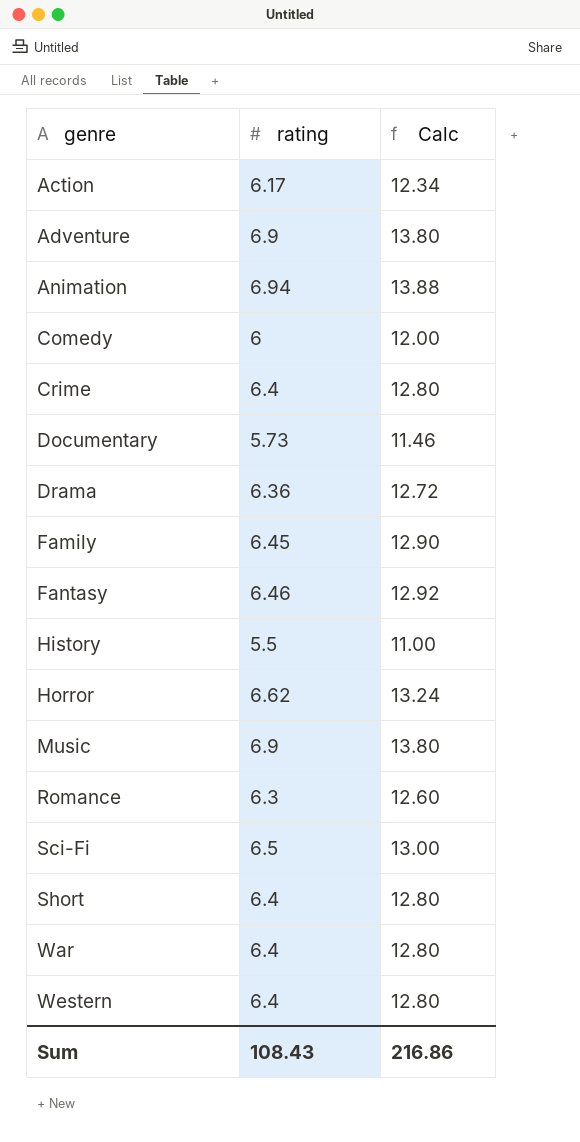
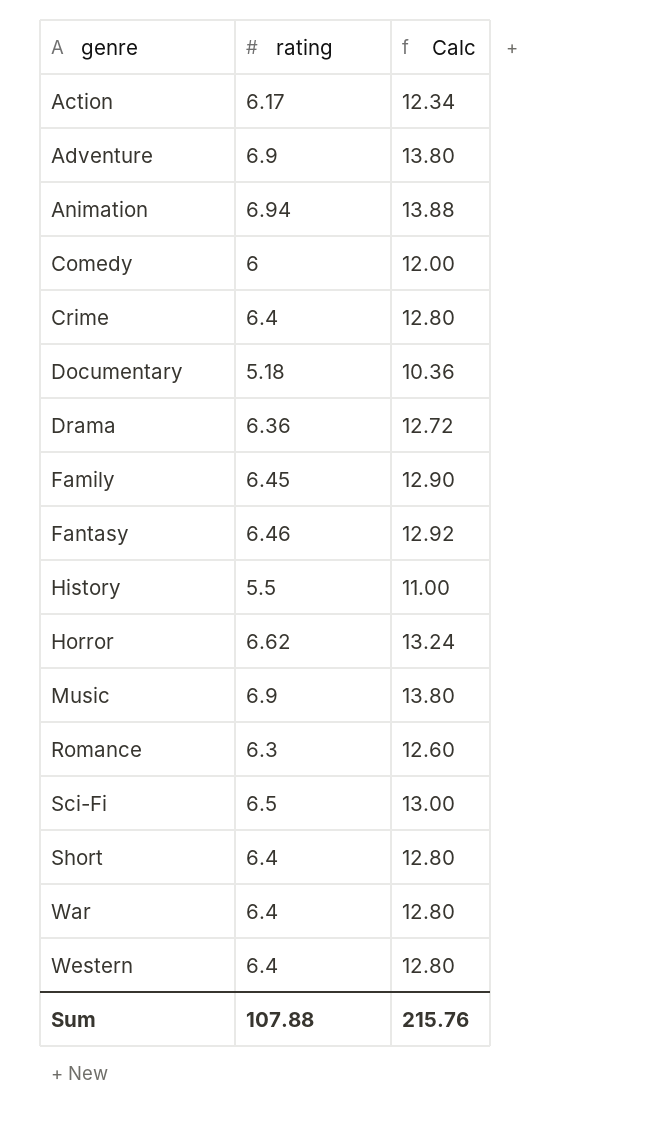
Documentary | rating: 5.73 -> 5.18
Documentary | Calc: 11.46 -> 10.36
Sum | rating: 108.43 -> 107.88
Sum | Calc: 216.86 -> 215.76

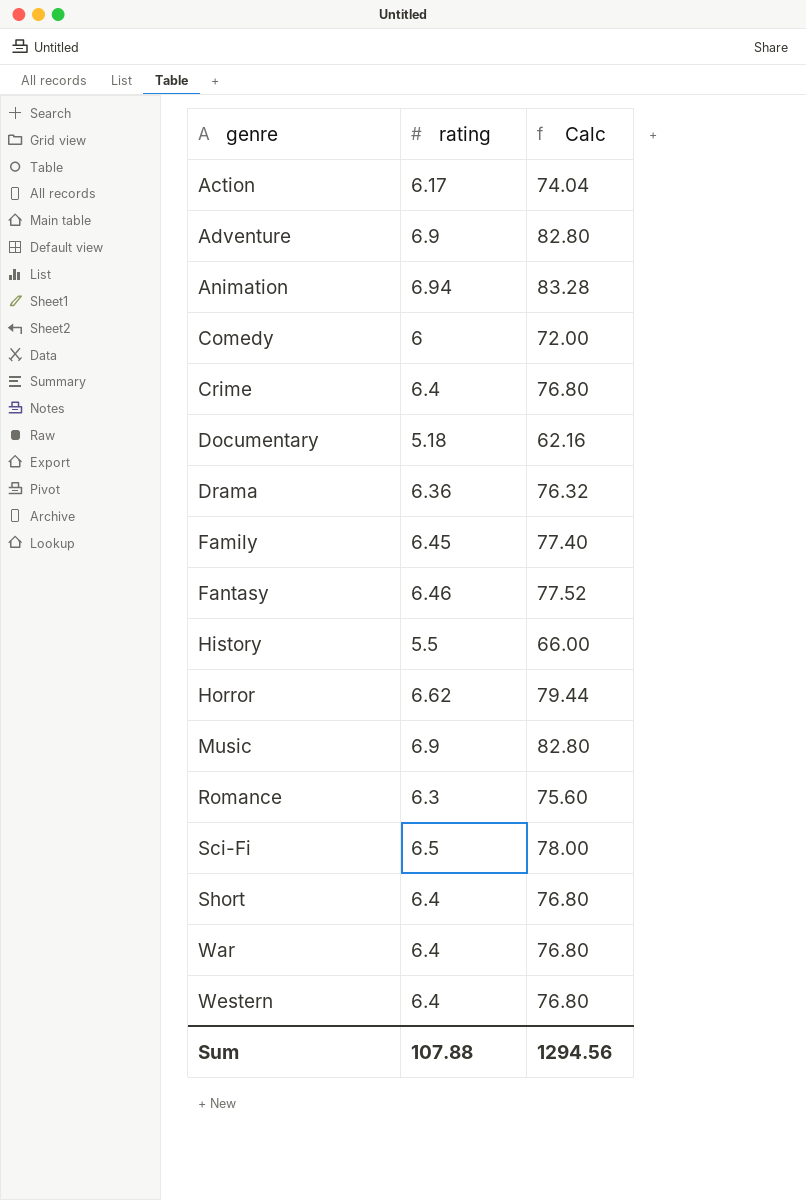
column Calc | formula: [rating] * 2 -> [rating] * 12
Sum | Calc: 215.76 -> 1294.56

